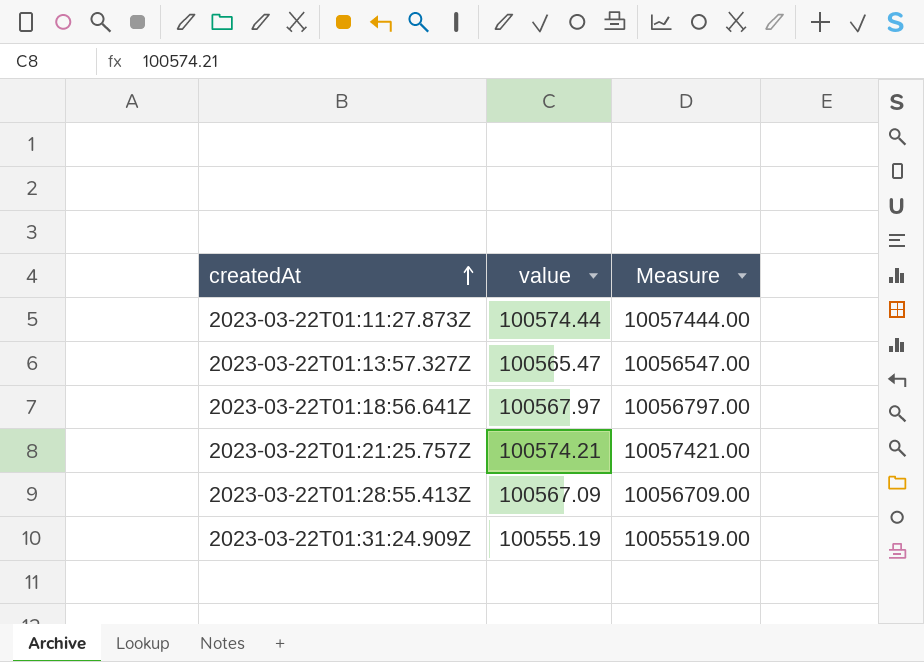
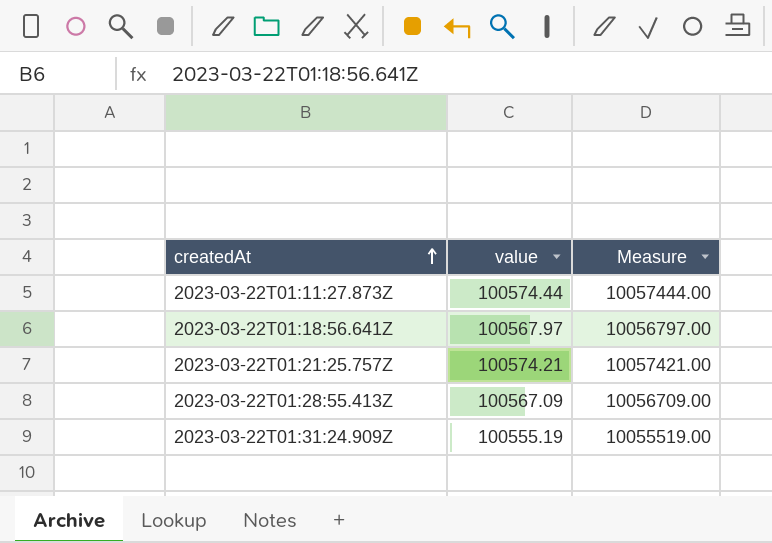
row 2023-03-22T01:13:57.327Z: 100565.47 | 10056547.00 -> none

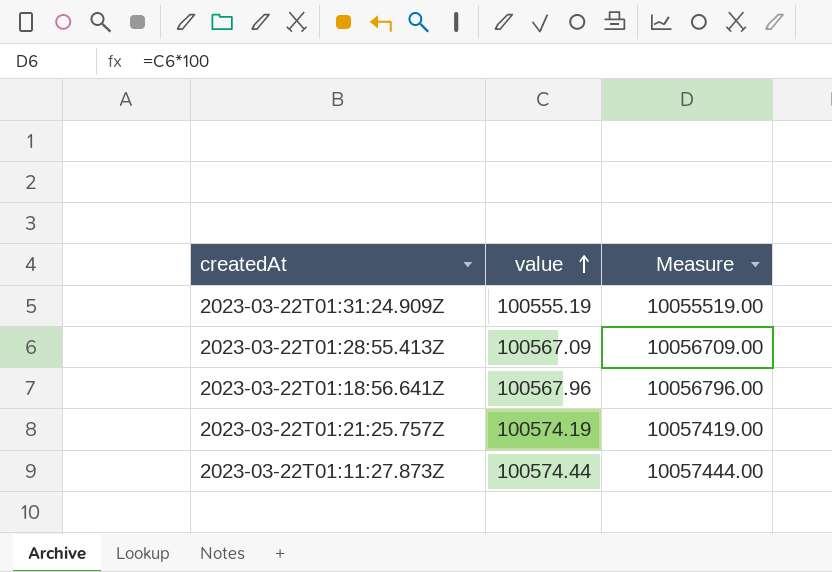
row order: createdAt ascending -> value ascending
2023-03-22T01:18:56.641Z | value: 100567.97 -> 100567.96
2023-03-22T01:18:56.641Z | Measure: 10056797.00 -> 10056796.00
2023-03-22T01:21:25.757Z | value: 100574.21 -> 100574.19
2023-03-22T01:21:25.757Z | Measure: 10057421.00 -> 10057419.00

